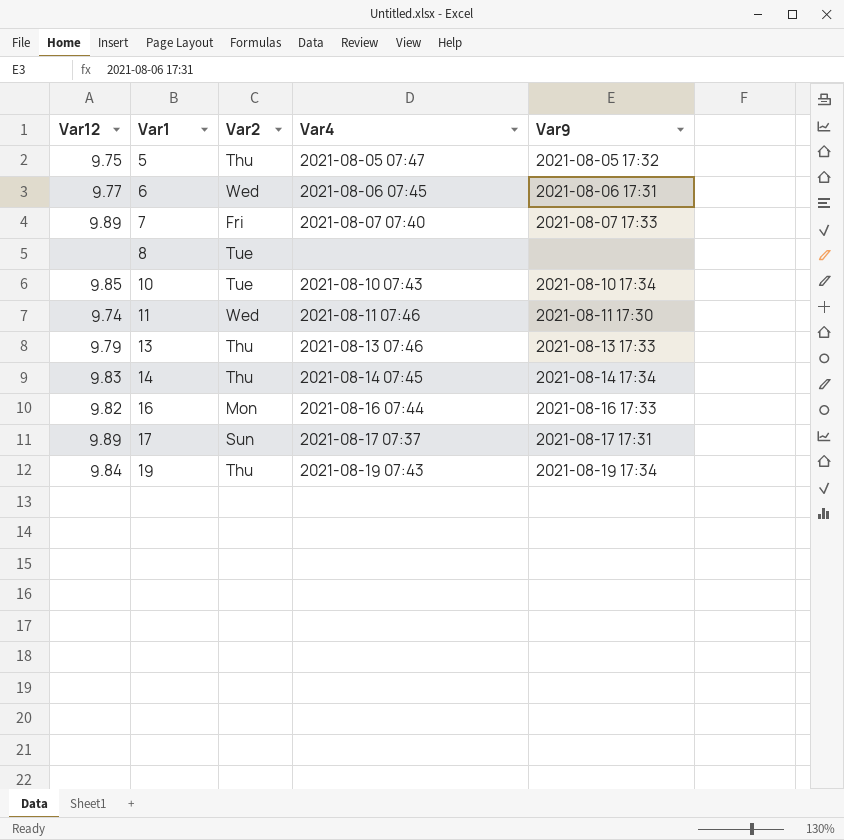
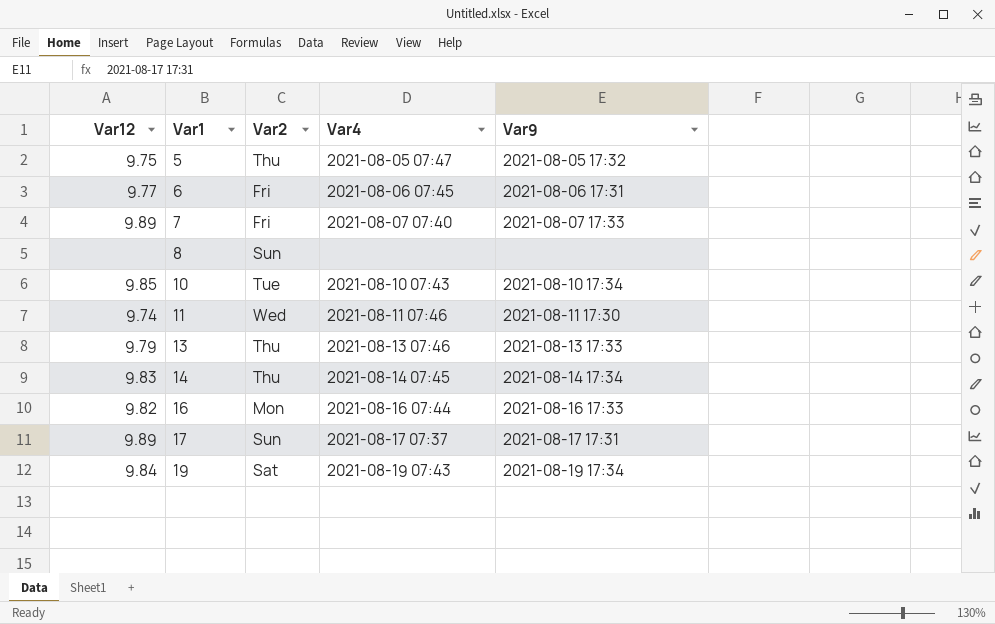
6 | Var2: Wed -> Fri
8 | Var2: Tue -> Sun
19 | Var2: Thu -> Sat

